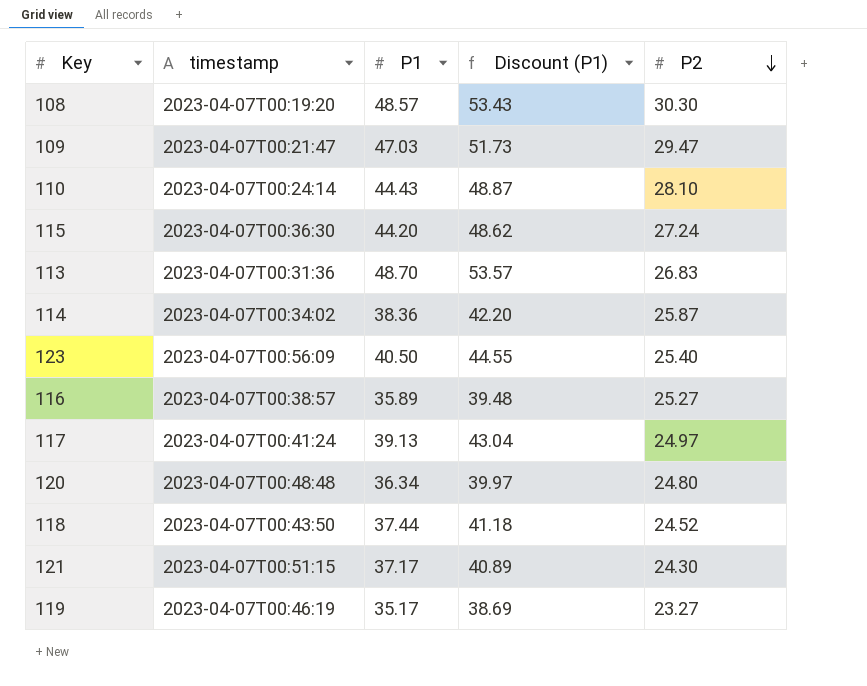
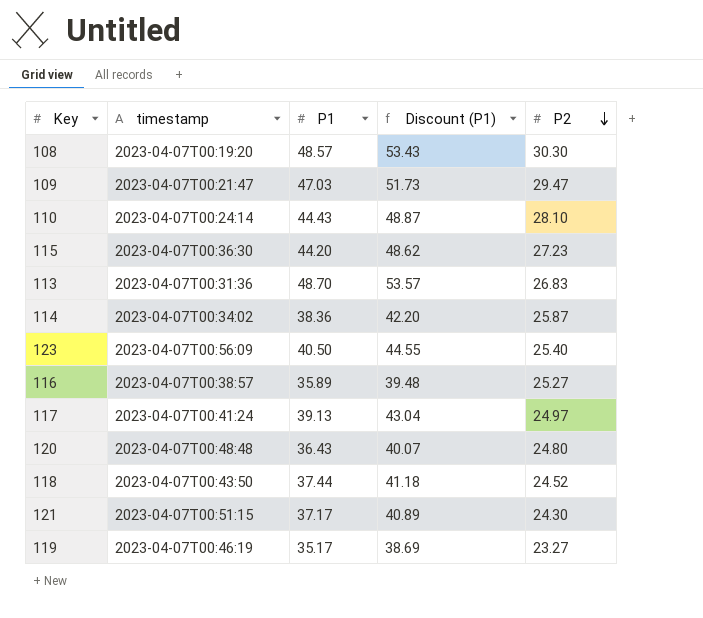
115 | P2: 27.24 -> 27.23
120 | P1: 36.34 -> 36.43
120 | Discount (P1): 39.97 -> 40.07

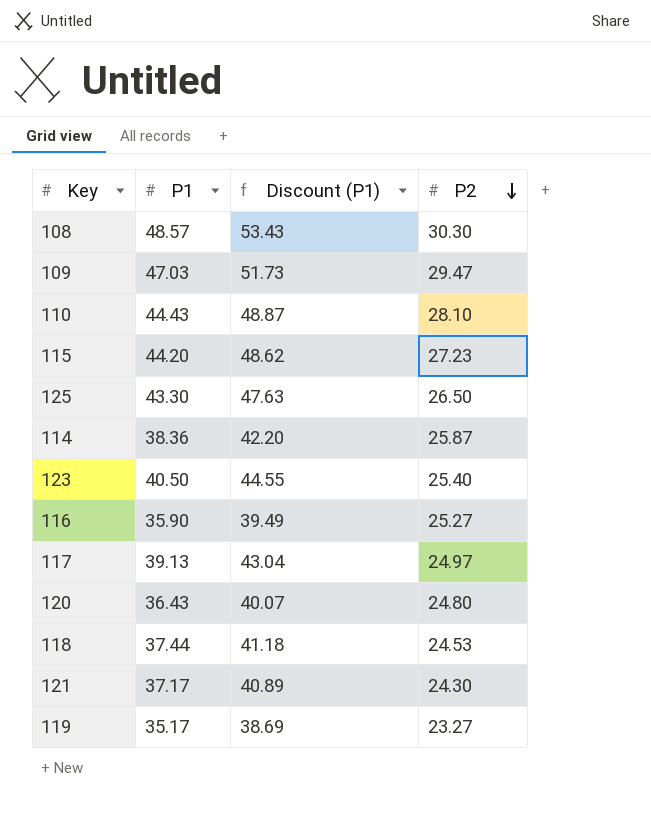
column timestamp | position: 2 -> none
row 113: 2023-04-07T00:31:36 | 48.70 | 53.57 | 26.83 -> none
row 125: none -> 43.30 | 47.63 | 26.50
116 | P1: 35.89 -> 35.90
116 | Discount (P1): 39.48 -> 39.49
118 | P2: 24.52 -> 24.53

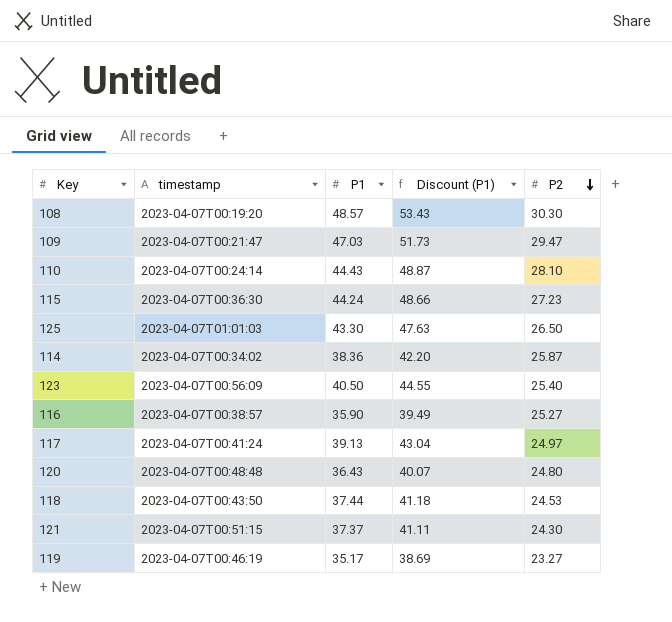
column timestamp | position: none -> 2
115 | P1: 44.20 -> 44.24
115 | Discount (P1): 48.62 -> 48.66
121 | P1: 37.17 -> 37.37
121 | Discount (P1): 40.89 -> 41.11

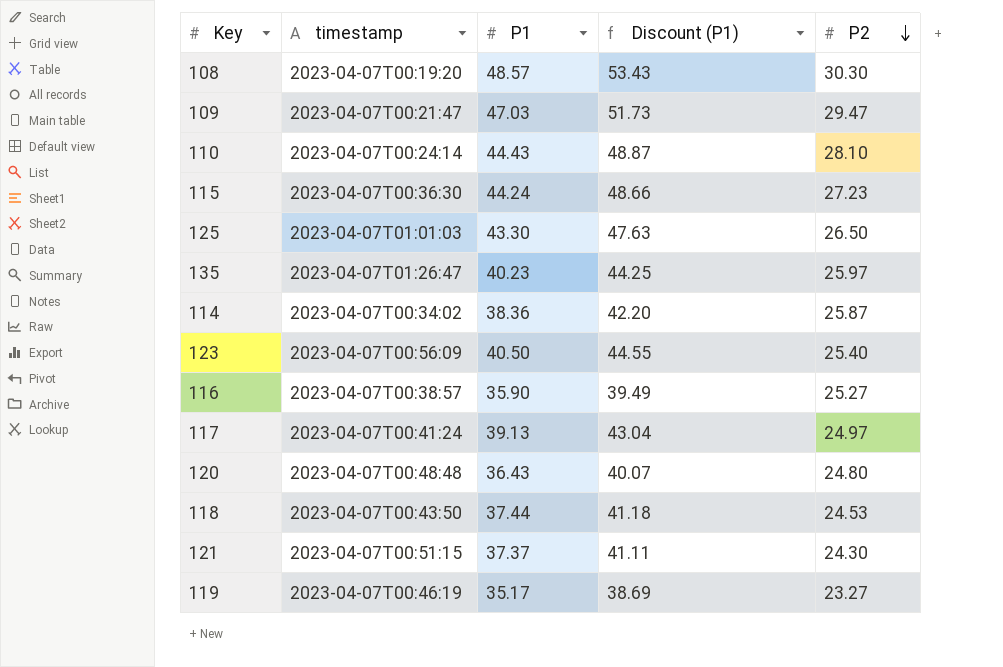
row 135: none -> 2023-04-07T01:26:47 | 40.23 | 44.25 | 25.97

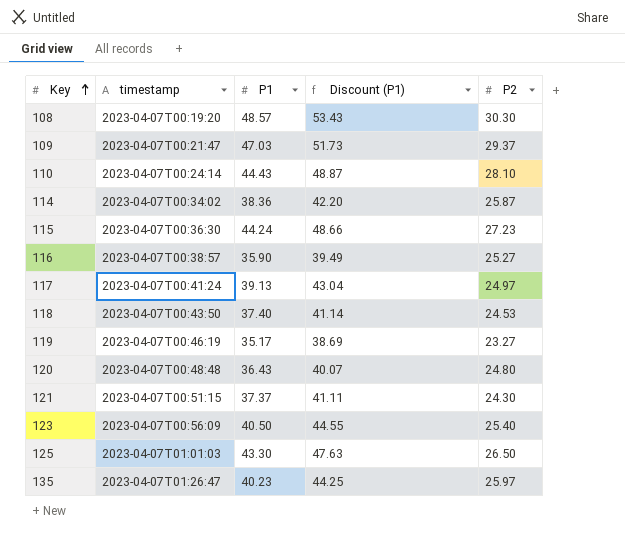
row order: P2 descending -> Key ascending
109 | P2: 29.47 -> 29.37
118 | P1: 37.44 -> 37.40
118 | Discount (P1): 41.18 -> 41.14

